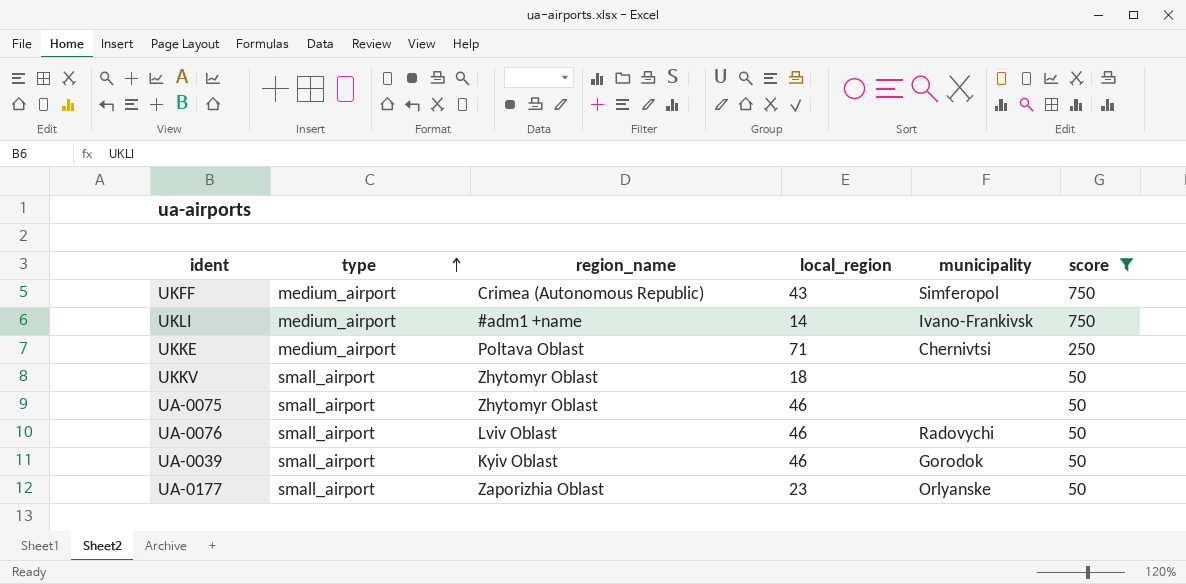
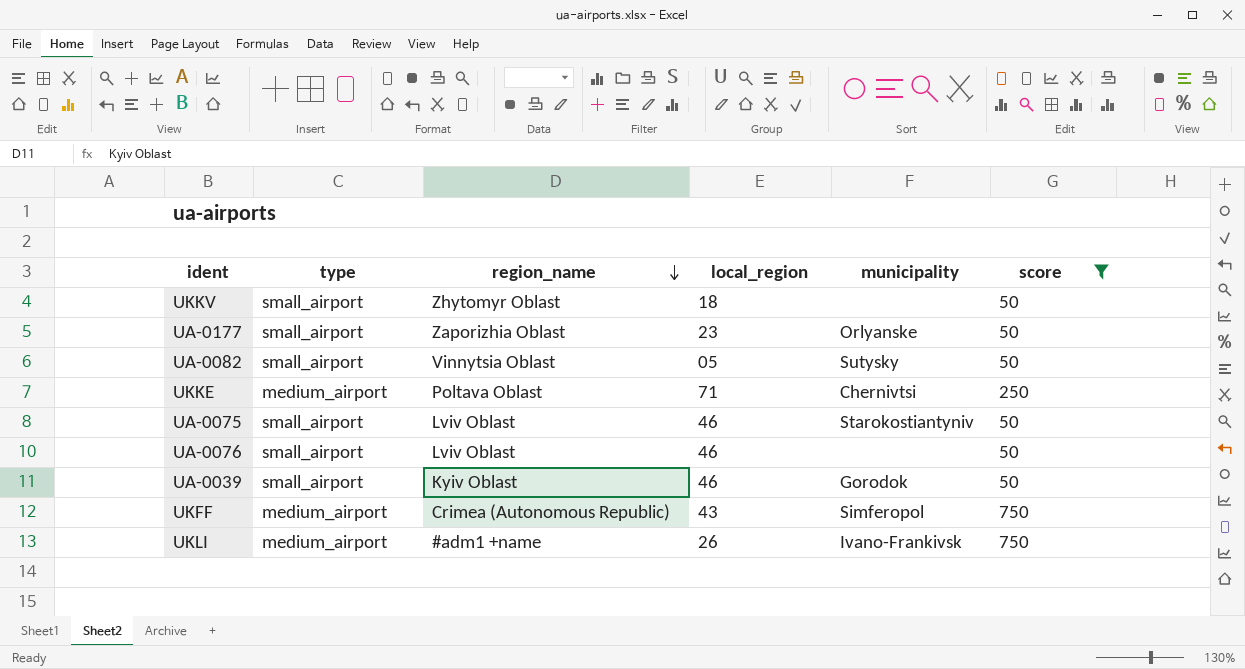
row order: type ascending -> region_name descending
row UA-0082: none -> small_airport | Vinnytsia Oblast | 05 | Sutysky | 50
UA-0075 | region_name: Zhytomyr Oblast -> Lviv Oblast
UA-0075 | municipality: none -> Starokostiantyniv
UA-0076 | municipality: Radovychi -> none
UKLI | local_region: 14 -> 26

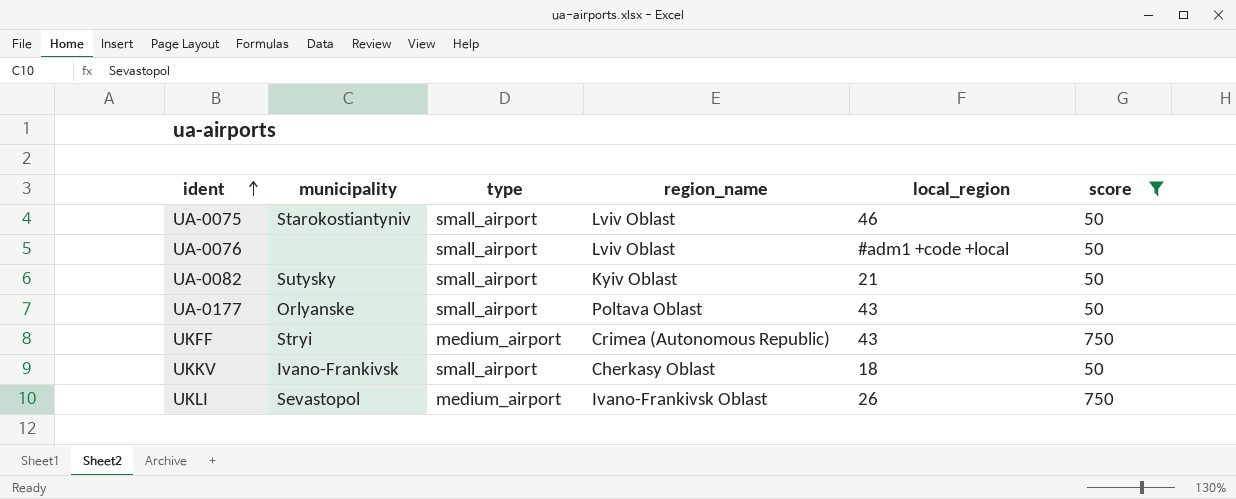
row order: region_name descending -> ident ascending
column municipality | position: 5 -> 2
row UKKE: medium_airport | Poltava Oblast | 71 | Chernivtsi | 250 -> none
row UA-0039: small_airport | Kyiv Oblast | 46 | Gorodok | 50 -> none
UA-0076 | local_region: 46 -> #adm1 +code +local
UA-0082 | region_name: Vinnytsia Oblast -> Kyiv Oblast
UA-0082 | local_region: 05 -> 21
UA-0177 | region_name: Zaporizhia Oblast -> Poltava Oblast
UA-0177 | local_region: 23 -> 43
UKFF | municipality: Simferopol -> Stryi
UKKV | municipality: none -> Ivano-Frankivsk
UKKV | region_name: Zhytomyr Oblast -> Cherkasy Oblast
UKLI | municipality: Ivano-Frankivsk -> Sevastopol
UKLI | region_name: #adm1 +name -> Ivano-Frankivsk Oblast

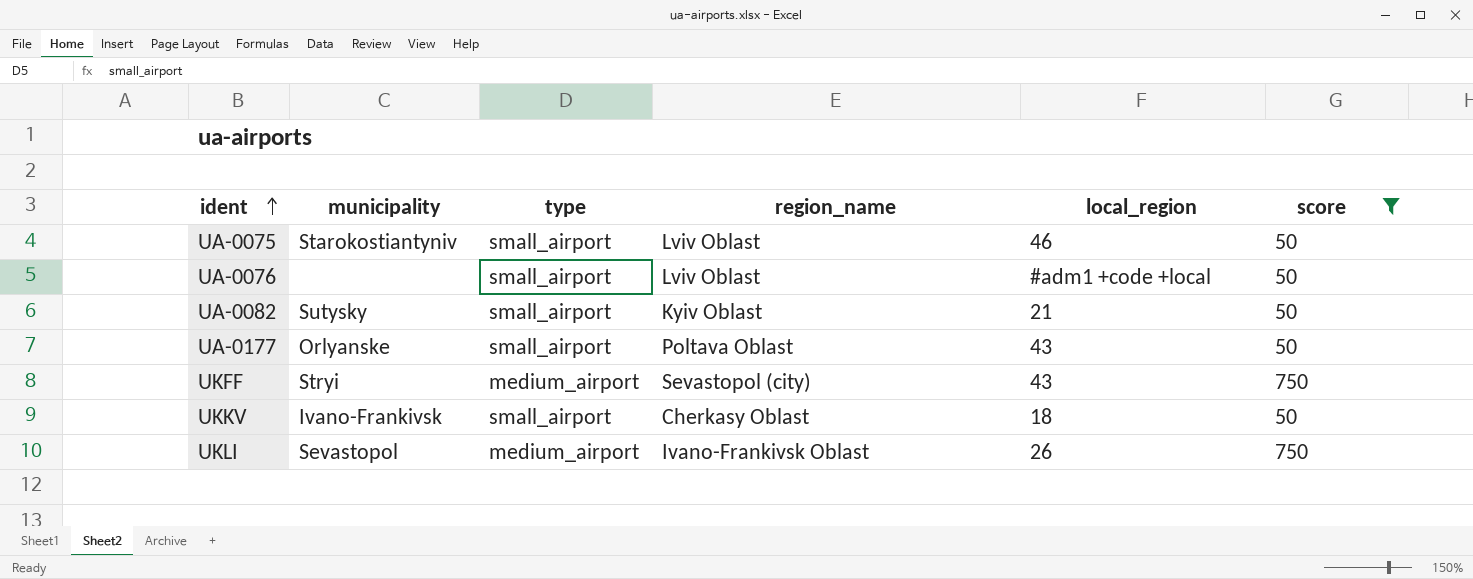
UKFF | region_name: Crimea (Autonomous Republic) -> Sevastopol (city)

